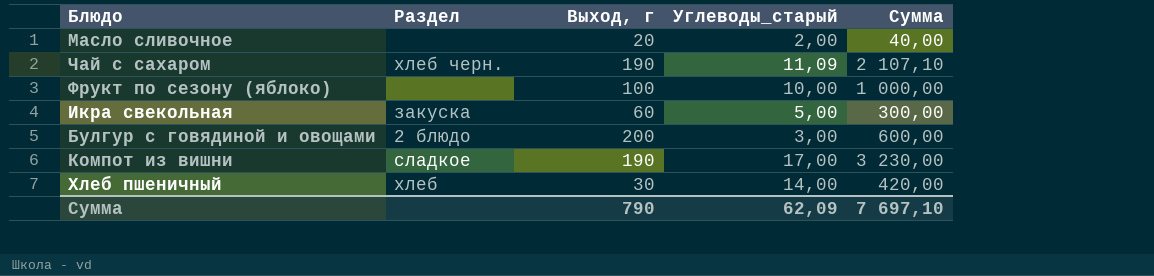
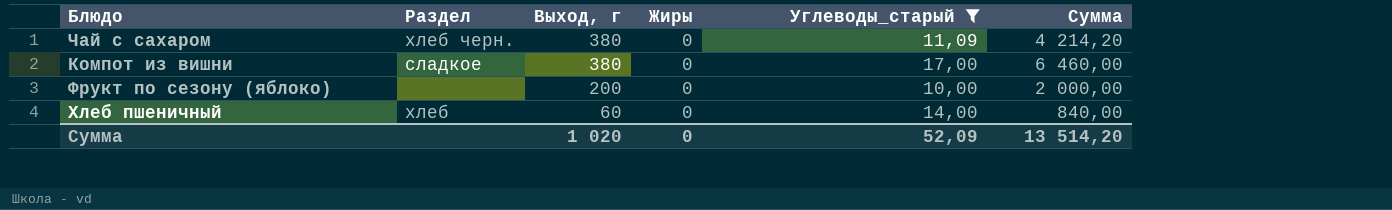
filter: none -> Углеводы_старый >= 10,00
row order: none -> Выход, г descending
column Жиры | position: none -> 4
Чай с сахаром | Выход, г: 190 -> 380
Чай с сахаром | Сумма: 2 107,10 -> 4 214,20
Компот из вишни | Выход, г: 190 -> 380
Компот из вишни | Сумма: 3 230,00 -> 6 460,00
Фрукт по сезону (яблоко) | Выход, г: 100 -> 200
Фрукт по сезону (яблоко) | Сумма: 1 000,00 -> 2 000,00
Хлеб пшеничный | Выход, г: 30 -> 60
Хлеб пшеничный | Сумма: 420,00 -> 840,00
Сумма | Выход, г: 790 -> 1 020
Сумма | Углеводы_старый: 62,09 -> 52,09
Сумма | Сумма: 7 697,10 -> 13 514,20

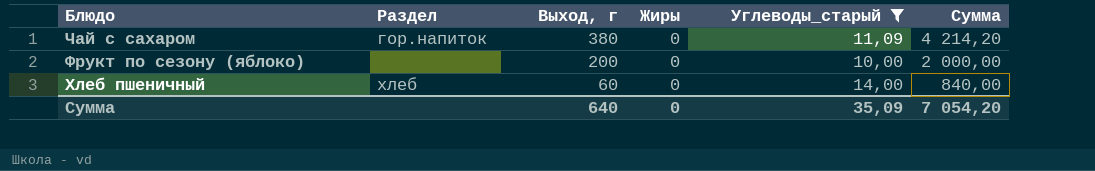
row Компот из вишни: сладкое | 380 | 0 | 17,00 | 6 460,00 -> none
Чай с сахаром | Раздел: хлеб черн. -> гор.напиток
Сумма | Выход, г: 1 020 -> 640
Сумма | Углеводы_старый: 52,09 -> 35,09
Сумма | Сумма: 13 514,20 -> 7 054,20

